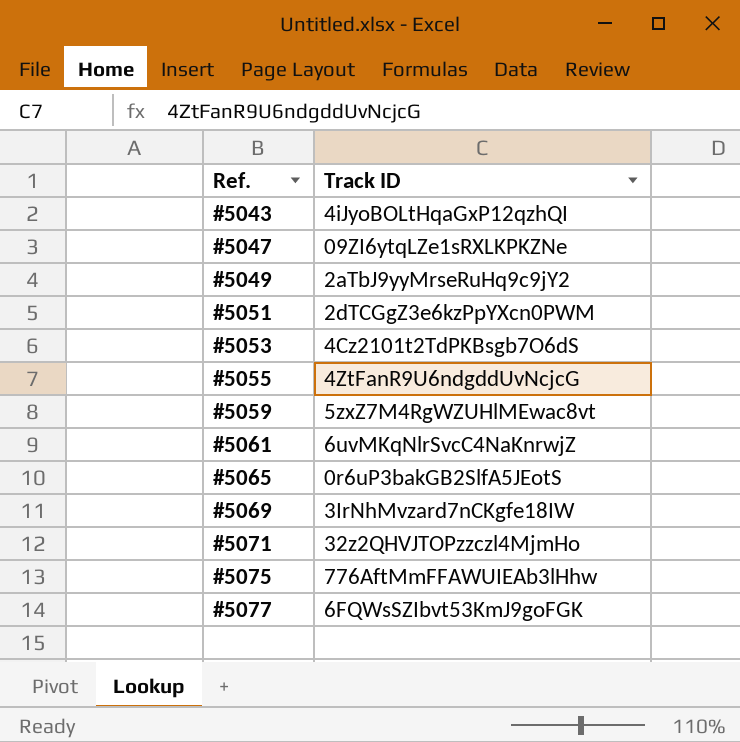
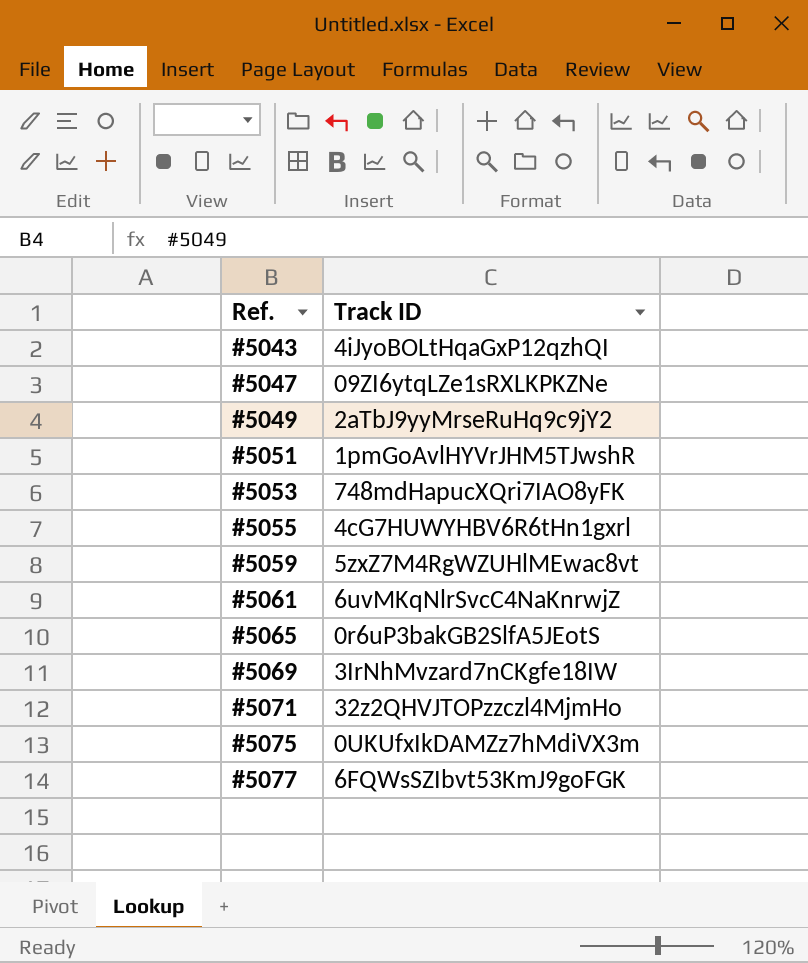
#5051 | Track ID: 2dTCGgZ3e6kzPpYXcn0PWM -> 1pmGoAvlHYVrJHM5TJwshR
#5053 | Track ID: 4Cz2101t2TdPKBsgb7O6dS -> 748mdHapucXQri7IAO8yFK
#5055 | Track ID: 4ZtFanR9U6ndgddUvNcjcG -> 4cG7HUWYHBV6R6tHn1gxrl
#5075 | Track ID: 776AftMmFFAWUIEAb3lHhw -> 0UKUfxIkDAMZz7hMdiVX3m

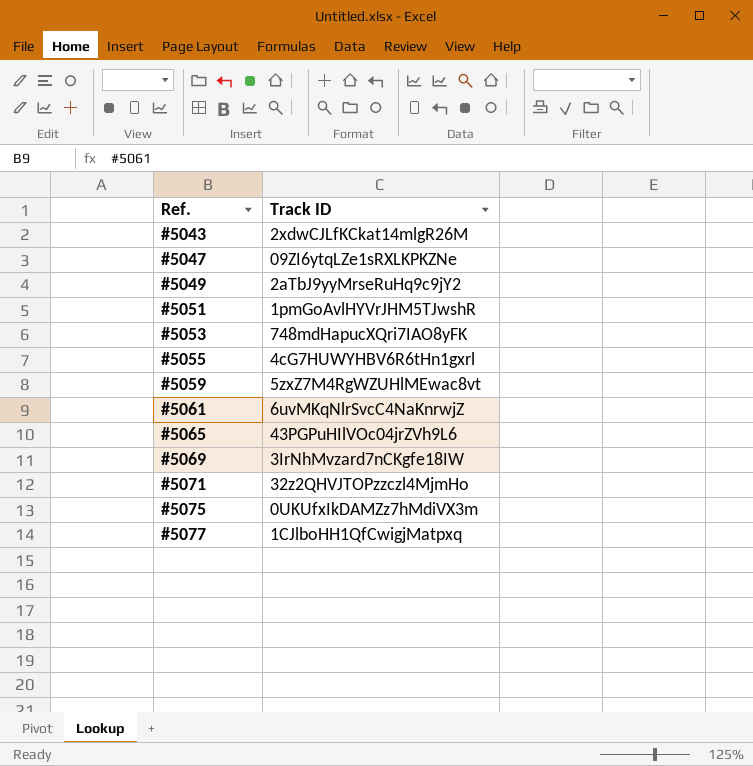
#5043 | Track ID: 4iJyoBOLtHqaGxP12qzhQI -> 2xdwCJLfKCkat14mlgR26M
#5065 | Track ID: 0r6uP3bakGB2SlfA5JEotS -> 43PGPuHIlVOc04jrZVh9L6
#5077 | Track ID: 6FQWsSZIbvt53KmJ9goFGK -> 1CJlboHH1QfCwigjMatpxq

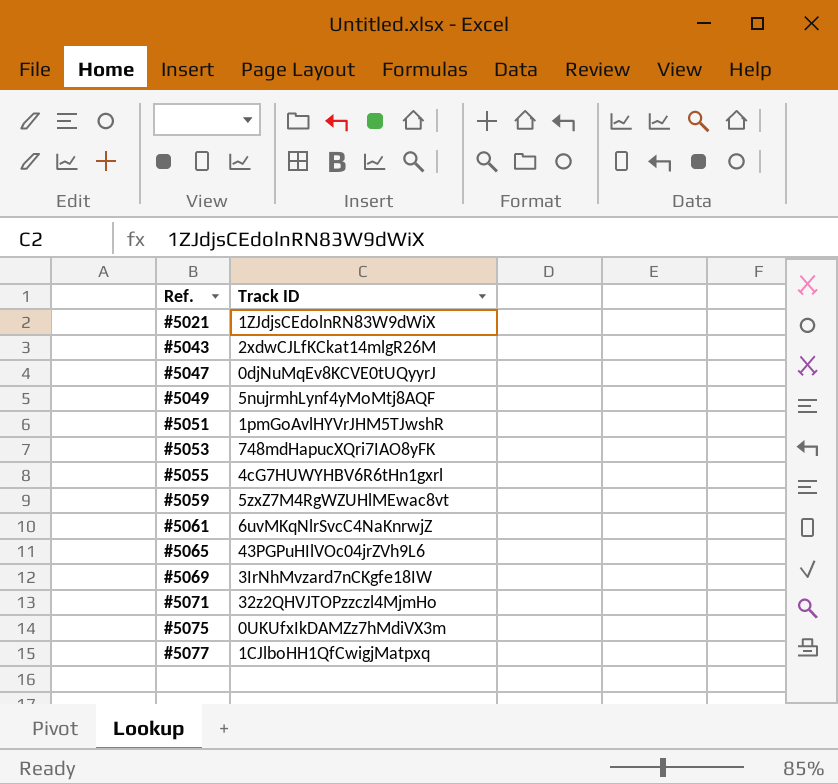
row #5021: none -> 1ZJdjsCEdolnRN83W9dWiX
#5047 | Track ID: 09ZI6ytqLZe1sRXLKPKZNe -> 0djNuMqEv8KCVE0tUQyyrJ
#5049 | Track ID: 2aTbJ9yyMrseRuHq9c9jY2 -> 5nujrmhLynf4yMoMtj8AQF

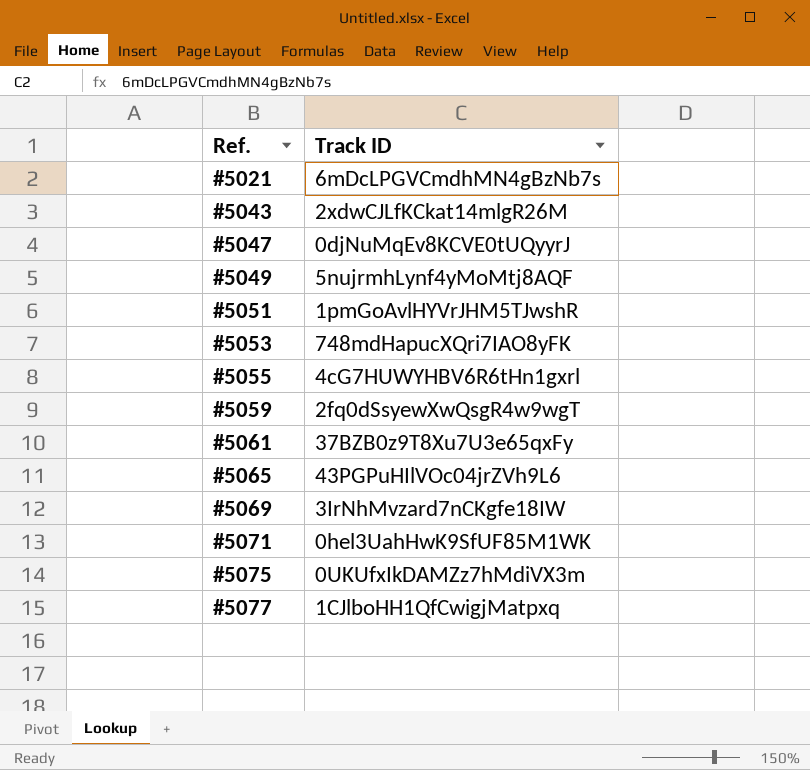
#5021 | Track ID: 1ZJdjsCEdolnRN83W9dWiX -> 6mDcLPGVCmdhMN4gBzNb7s
#5059 | Track ID: 5zxZ7M4RgWZUHlMEwac8vt -> 2fq0dSsyewXwQsgR4w9wgT
#5061 | Track ID: 6uvMKqNlrSvcC4NaKnrwjZ -> 37BZB0z9T8Xu7U3e65qxFy
#5071 | Track ID: 32z2QHVJTOPzzczl4MjmHo -> 0hel3UahHwK9SfUF85M1WK

